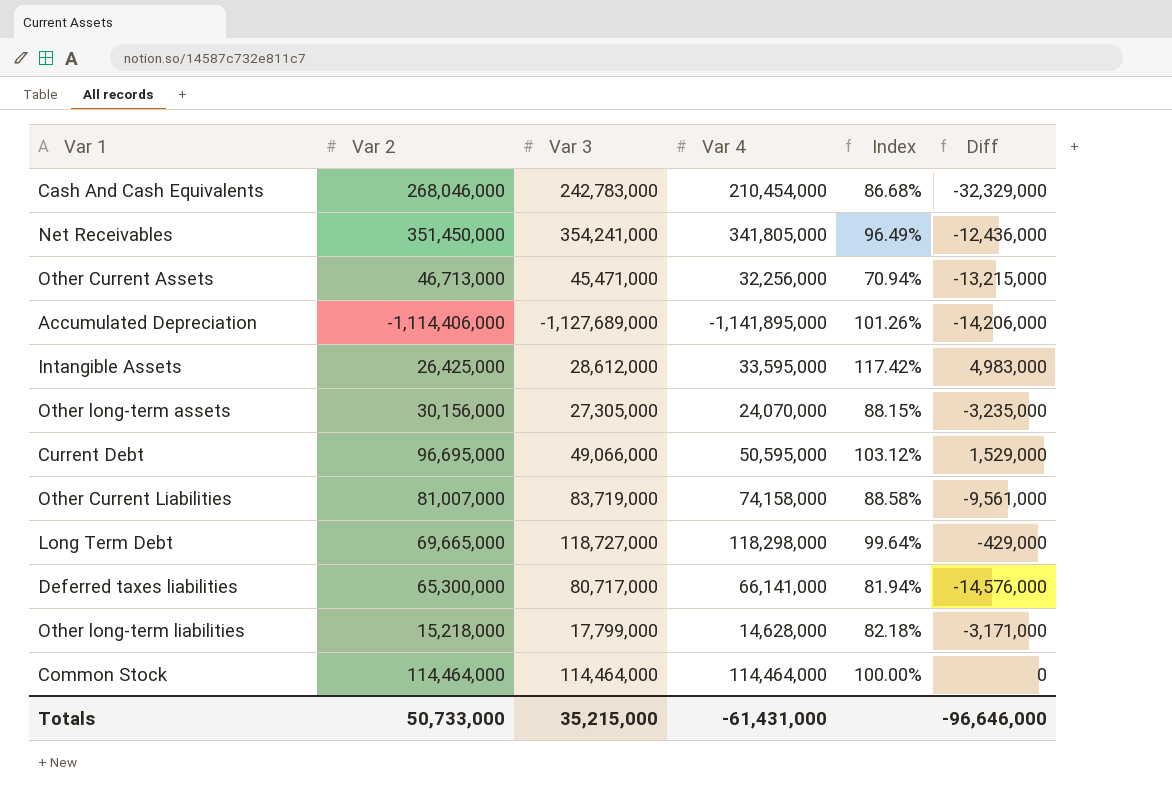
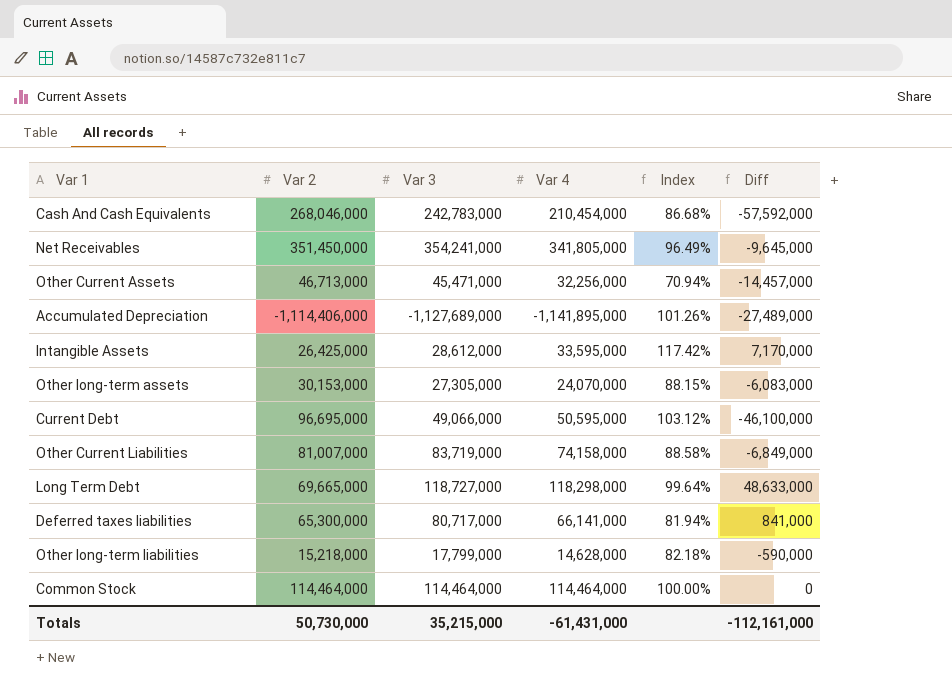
column Diff | formula: [Var 4] - [Var 3] -> [Var 4] - [Var 2]
Other long-term assets | Var 2: 30,156,000 -> 30,153,000
Totals | Var 2: 50,733,000 -> 50,730,000
Totals | Diff: -96,646,000 -> -112,161,000

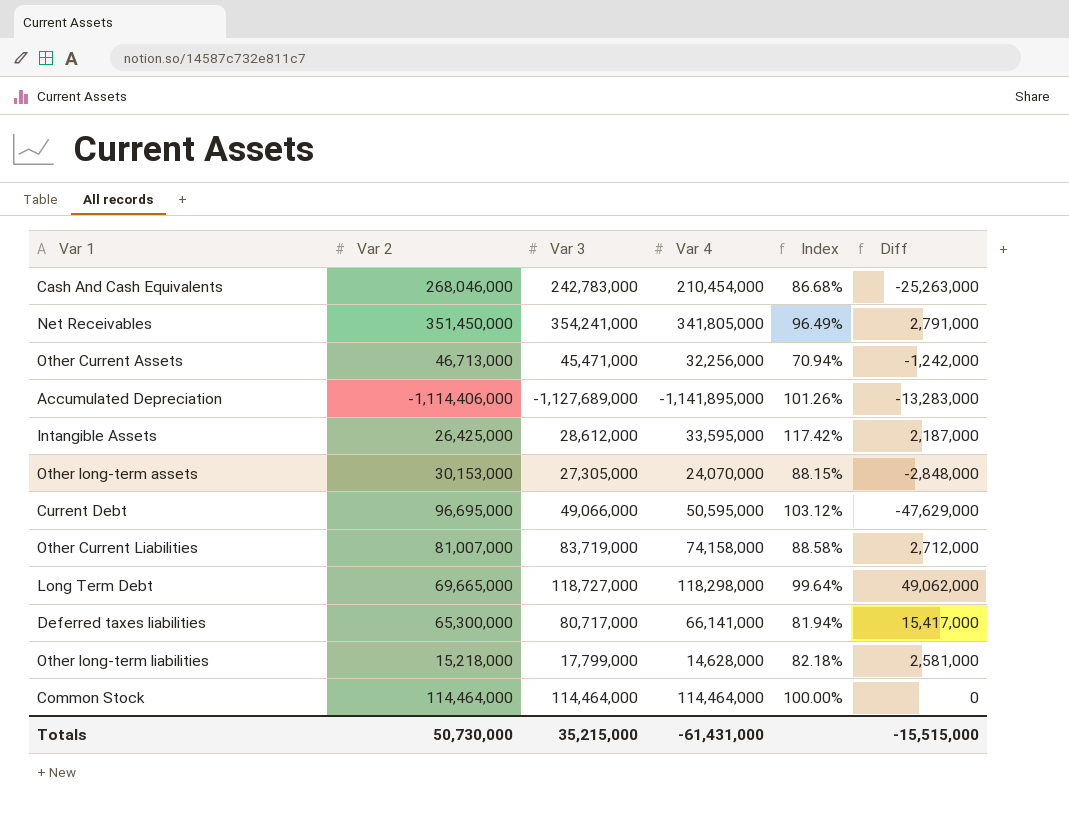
column Diff | formula: [Var 4] - [Var 2] -> [Var 3] - [Var 2]
Totals | Diff: -112,161,000 -> -15,515,000

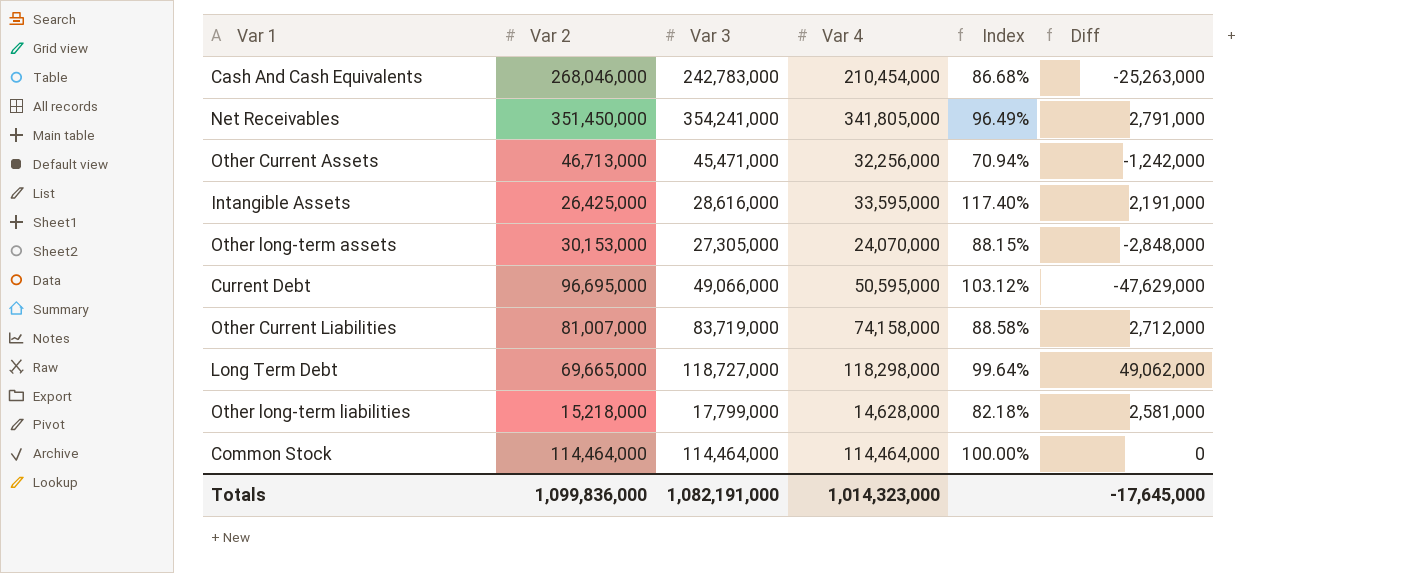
row Accumulated Depreciation: -1,114,406,000 | -1,127,689,000 | -1,141,895,000 | 101.26% | -13,283,000 -> none
row Deferred taxes liabilities: 65,300,000 | 80,717,000 | 66,141,000 | 81.94% | 15,417,000 -> none
Intangible Assets | Var 3: 28,612,000 -> 28,616,000
Intangible Assets | Index: 117.42% -> 117.40%
Intangible Assets | Diff: 2,187,000 -> 2,191,000
Totals | Var 2: 50,730,000 -> 1,099,836,000
Totals | Var 3: 35,215,000 -> 1,082,191,000
Totals | Var 4: -61,431,000 -> 1,014,323,000
Totals | Diff: -15,515,000 -> -17,645,000

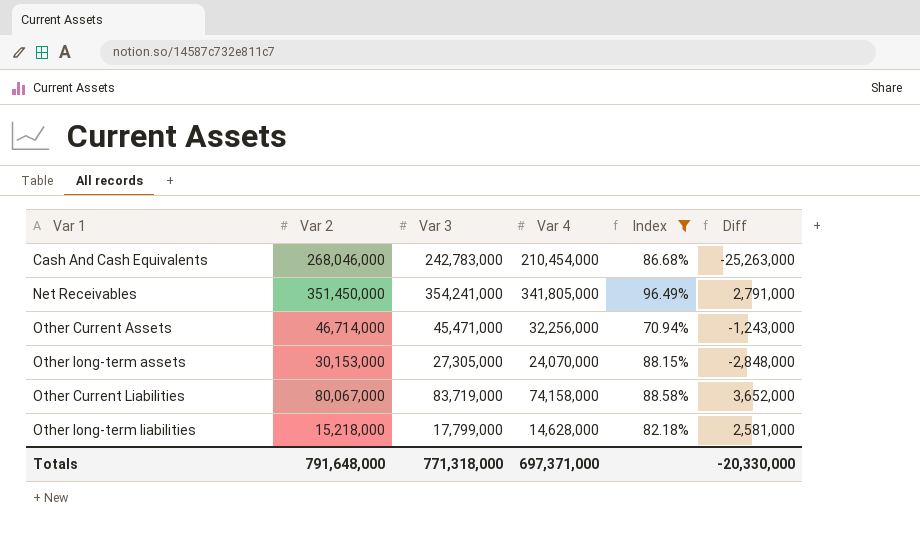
filter: none -> Index <= 96.49%
Other Current Assets | Var 2: 46,713,000 -> 46,714,000
Other Current Assets | Diff: -1,242,000 -> -1,243,000
Other Current Liabilities | Var 2: 81,007,000 -> 80,067,000
Other Current Liabilities | Diff: 2,712,000 -> 3,652,000
Totals | Var 2: 1,099,836,000 -> 791,648,000
Totals | Var 3: 1,082,191,000 -> 771,318,000
Totals | Var 4: 1,014,323,000 -> 697,371,000
Totals | Diff: -17,645,000 -> -20,330,000

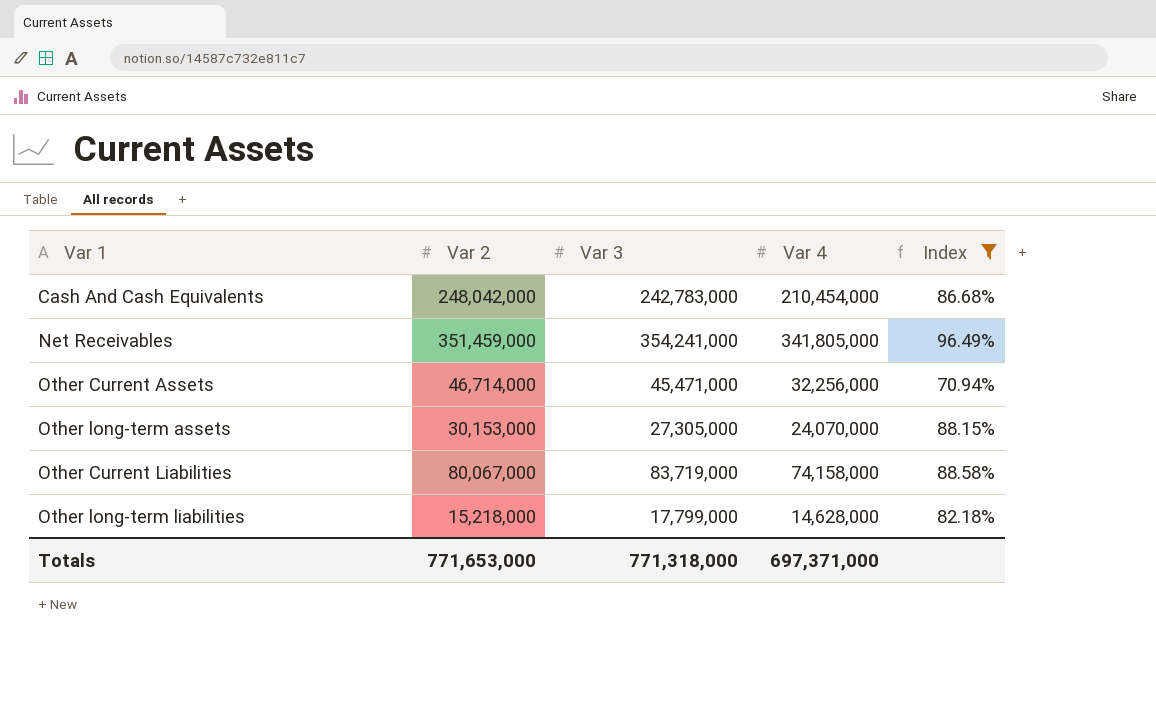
column Diff | formula: [Var 3] - [Var 2] -> none
Cash And Cash Equivalents | Var 2: 268,046,000 -> 248,042,000
Net Receivables | Var 2: 351,450,000 -> 351,459,000
Totals | Var 2: 791,648,000 -> 771,653,000

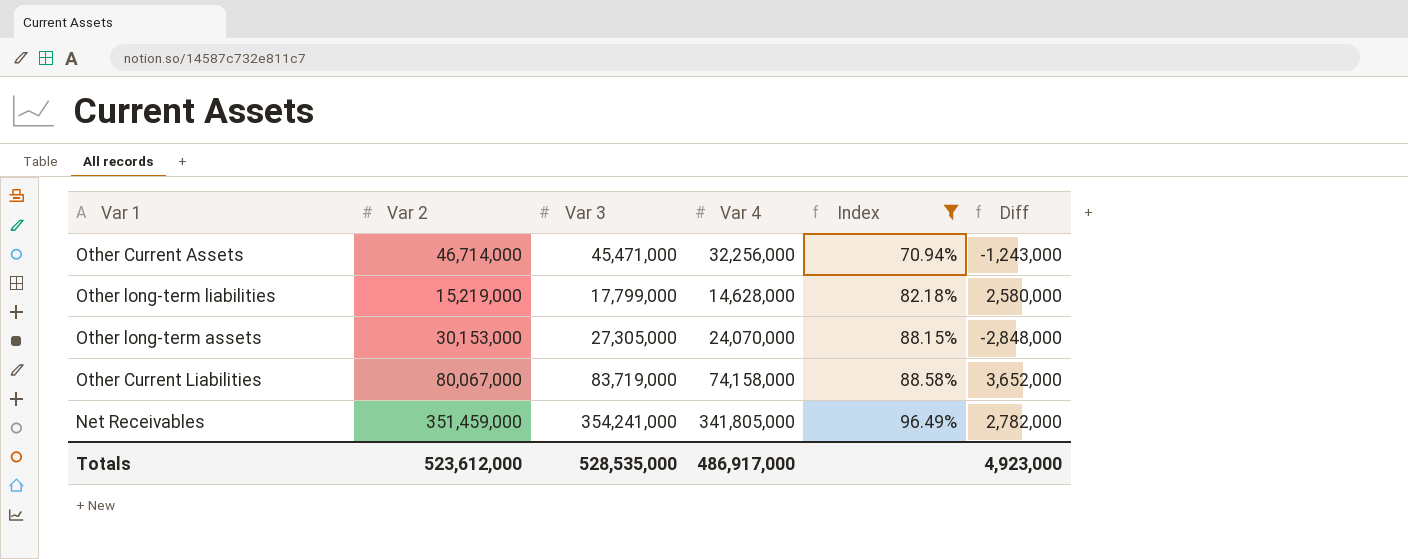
row order: none -> Index ascending
column Diff | formula: none -> [Var 3] - [Var 2]
row Cash And Cash Equivalents: 248,042,000 | 242,783,000 | 210,454,000 | 86.68% -> none
Other long-term liabilities | Var 2: 15,218,000 -> 15,219,000
Totals | Var 2: 771,653,000 -> 523,612,000
Totals | Var 3: 771,318,000 -> 528,535,000
Totals | Var 4: 697,371,000 -> 486,917,000

